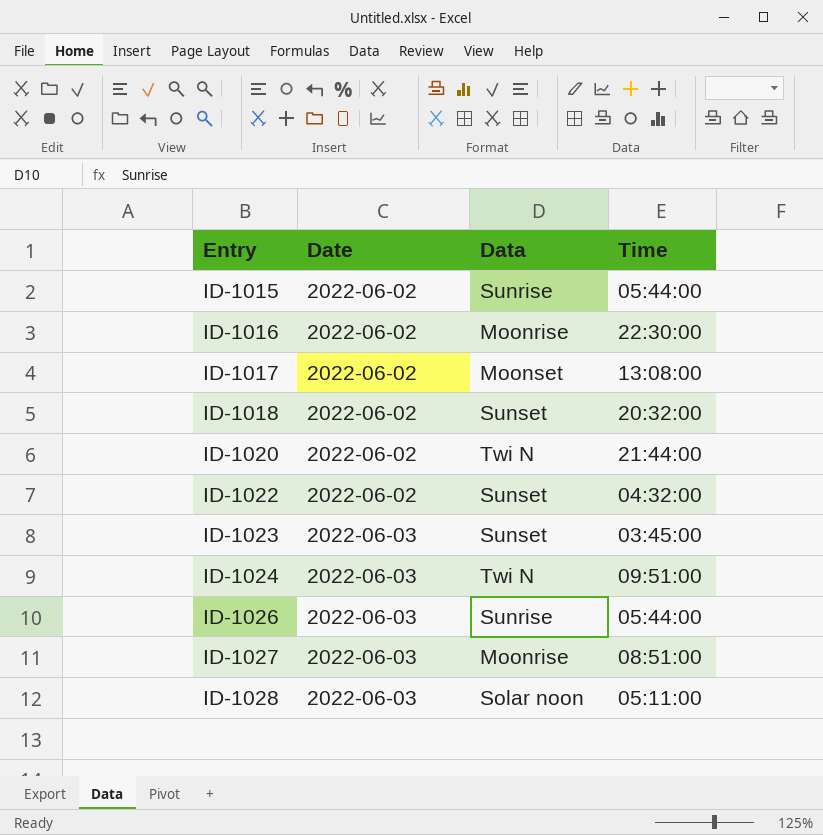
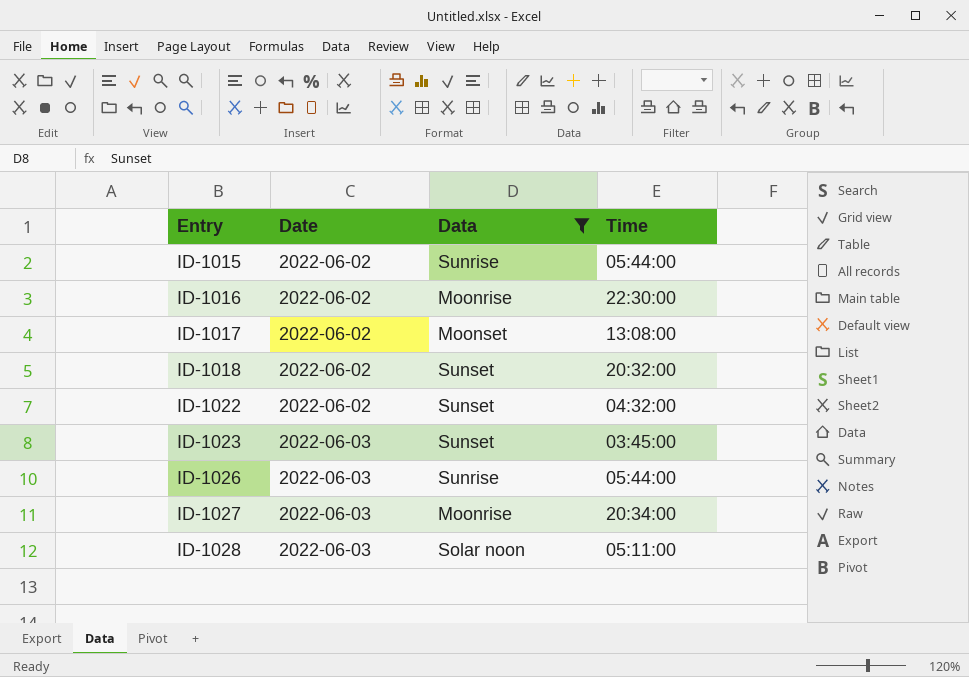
filter: none -> Data != Twi N
ID-1027 | Time: 08:51:00 -> 20:34:00

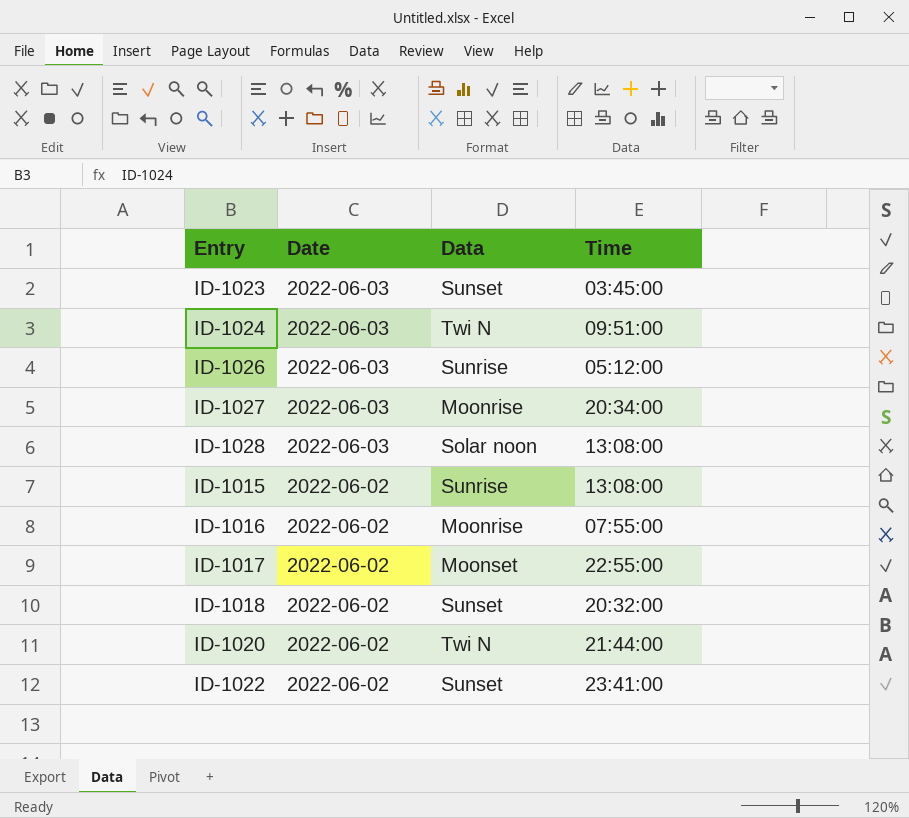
filter: Data != Twi N -> none
row order: Entry ascending -> Date descending
ID-1026 | Time: 05:44:00 -> 05:12:00
ID-1028 | Time: 05:11:00 -> 13:08:00
ID-1015 | Time: 05:44:00 -> 13:08:00
ID-1016 | Time: 22:30:00 -> 07:55:00
ID-1017 | Time: 13:08:00 -> 22:55:00
ID-1022 | Time: 04:32:00 -> 23:41:00

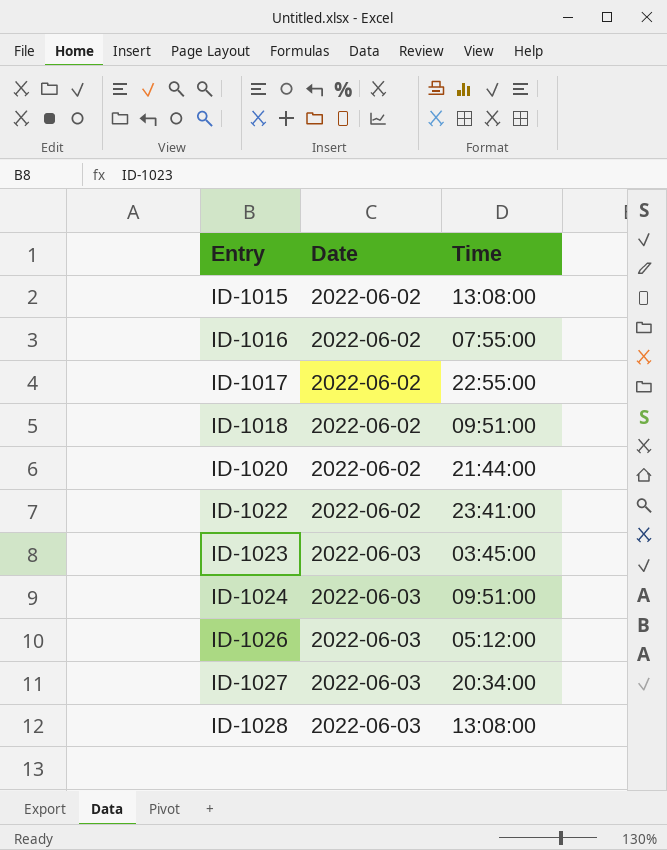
row order: Date descending -> Entry ascending
column Data | position: 3 -> none
ID-1018 | Time: 20:32:00 -> 09:51:00

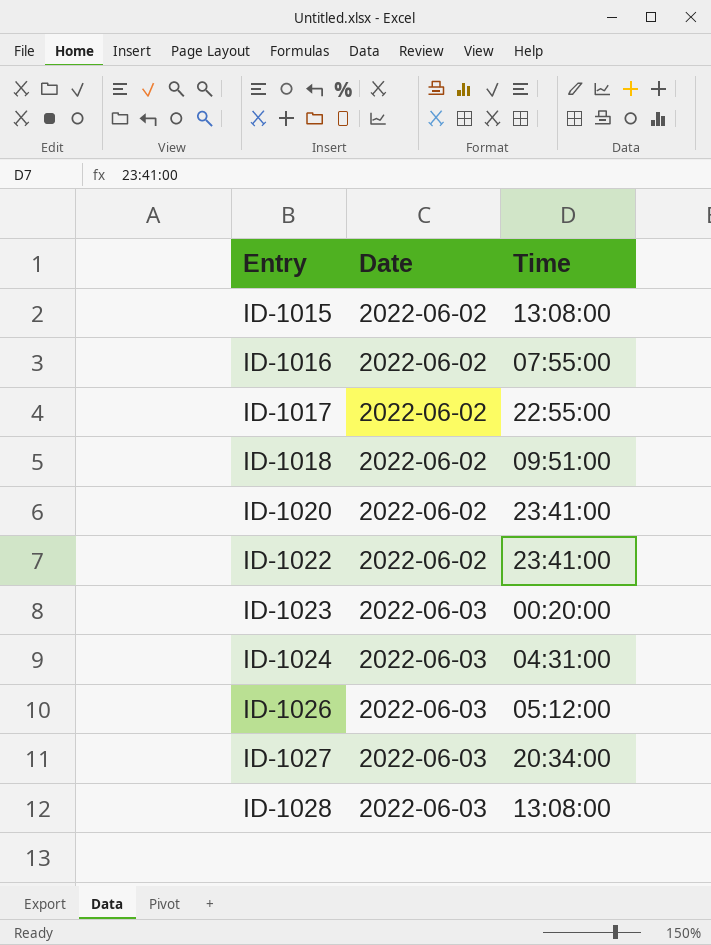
ID-1020 | Time: 21:44:00 -> 23:41:00
ID-1023 | Time: 03:45:00 -> 00:20:00
ID-1024 | Time: 09:51:00 -> 04:31:00

